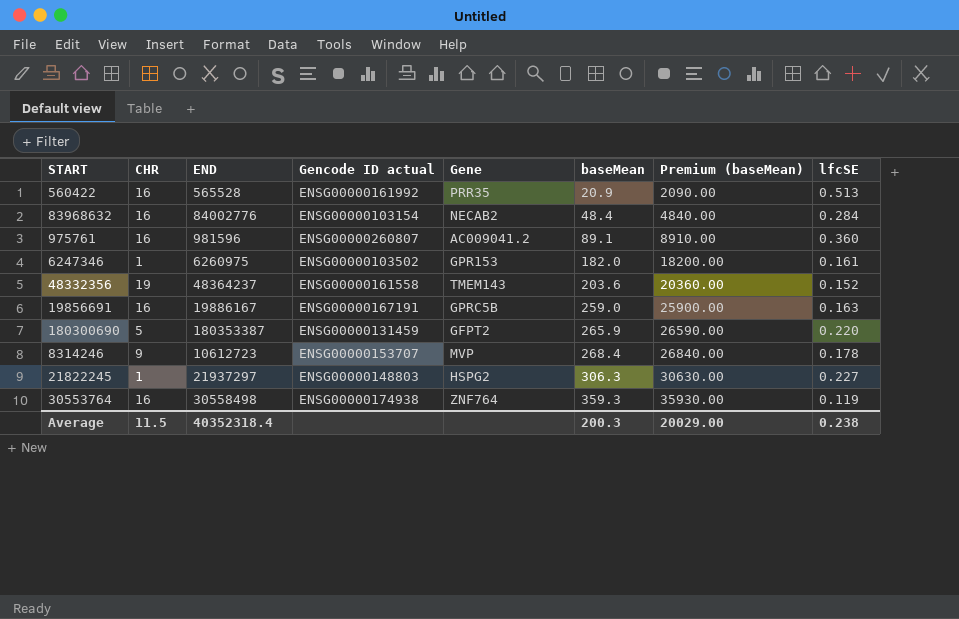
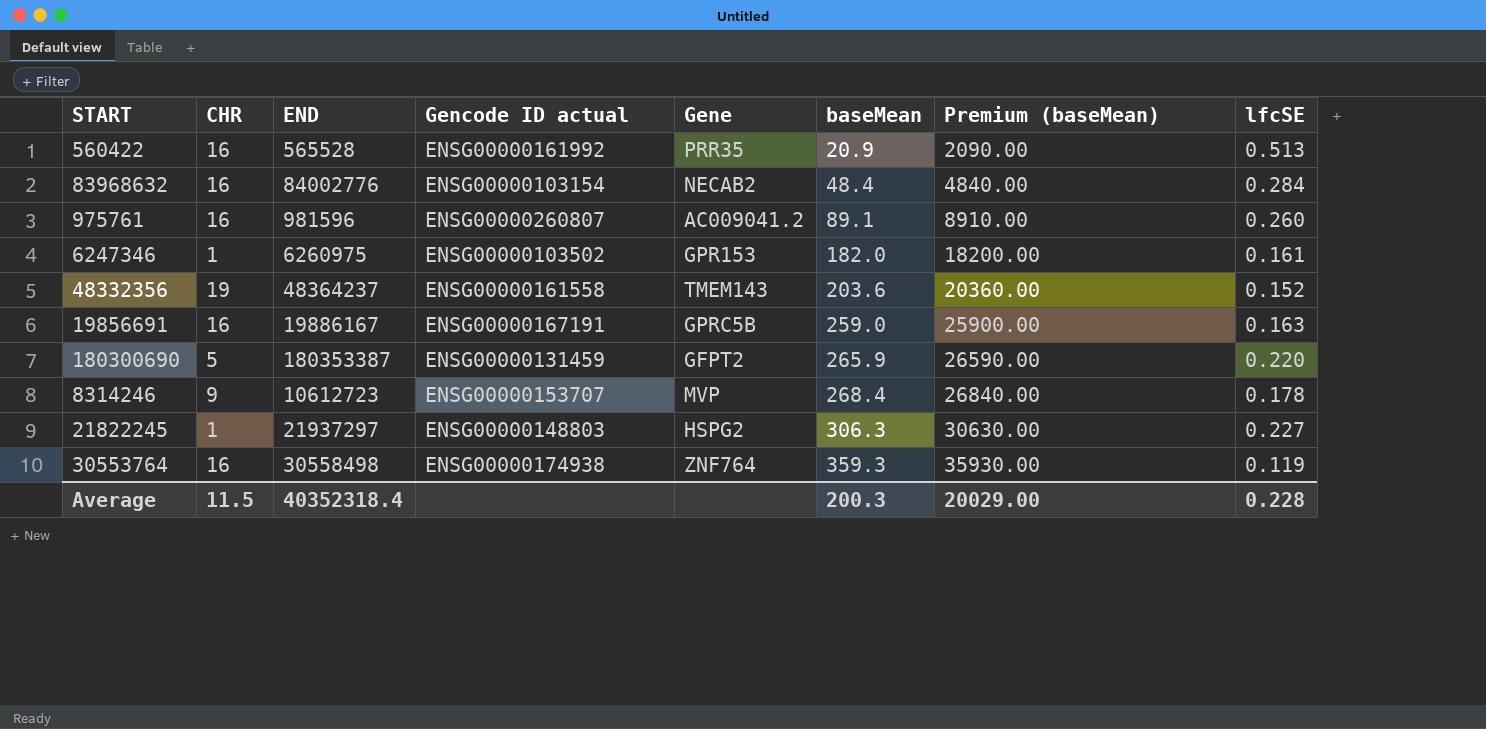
975761 | lfcSE: 0.360 -> 0.260
Average | lfcSE: 0.238 -> 0.228

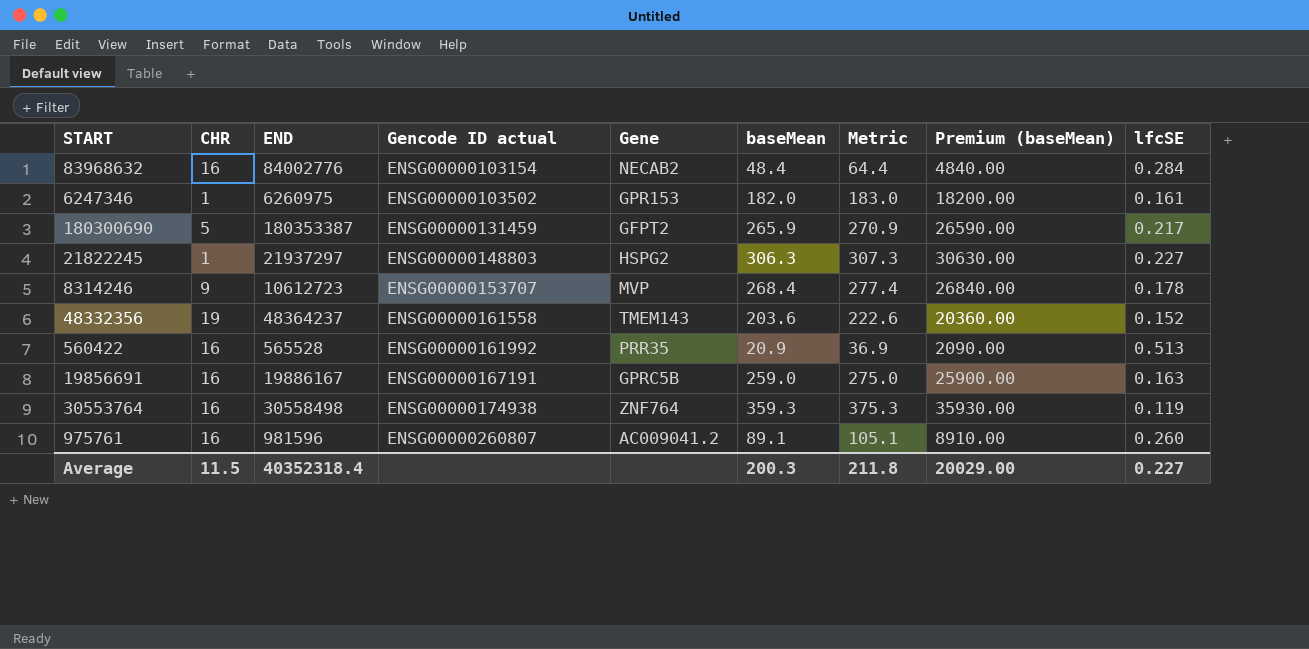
row order: baseMean ascending -> Gencode ID actual ascending
column Metric | formula: none -> [CHR] + [baseMean]
180300690 | lfcSE: 0.220 -> 0.217
Average | lfcSE: 0.228 -> 0.227

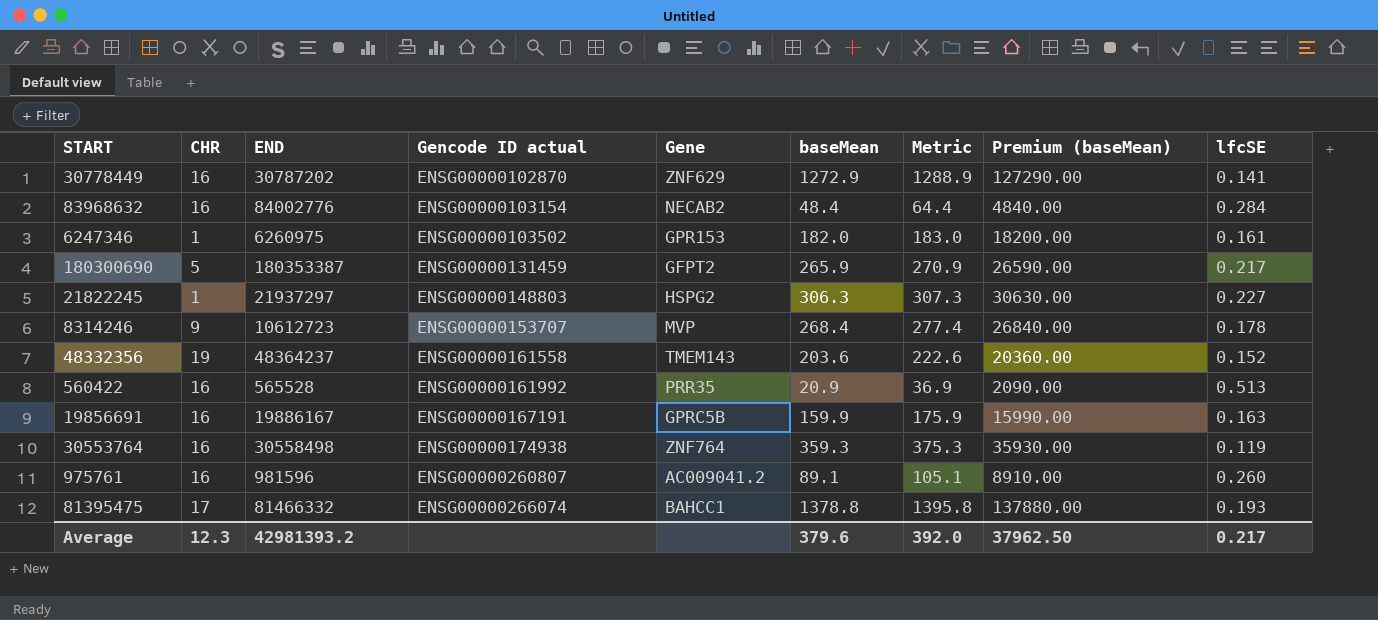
row 30778449: none -> 16 | 30787202 | ENSG00000102870 | ZNF629 | 1272.9 | 1288.9 | 127290.00 | 0.141
19856691 | baseMean: 259.0 -> 159.9
19856691 | Metric: 275.0 -> 175.9
19856691 | Premium (baseMean): 25900.00 -> 15990.00
row 81395475: none -> 17 | 81466332 | ENSG00000266074 | BAHCC1 | 1378.8 | 1395.8 | 137880.00 | 0.193
Average | CHR: 11.5 -> 12.3
Average | END: 40352318.4 -> 42981393.2
Average | baseMean: 200.3 -> 379.6
Average | Metric: 211.8 -> 392.0
Average | Premium (baseMean): 20029.00 -> 37962.50
Average | lfcSE: 0.227 -> 0.217

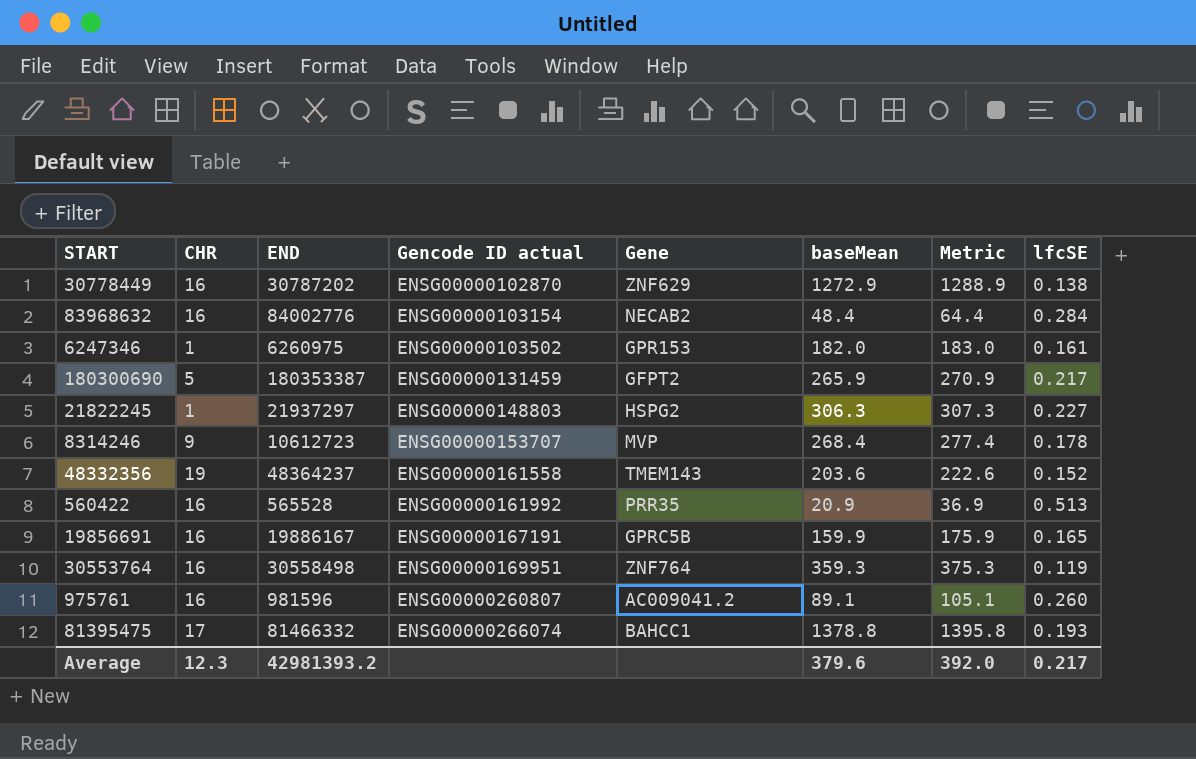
column Premium (baseMean) | formula: [baseMean] * 100 -> none
30778449 | lfcSE: 0.141 -> 0.138
19856691 | lfcSE: 0.163 -> 0.165
30553764 | Gencode ID actual: ENSG00000174938 -> ENSG00000169951

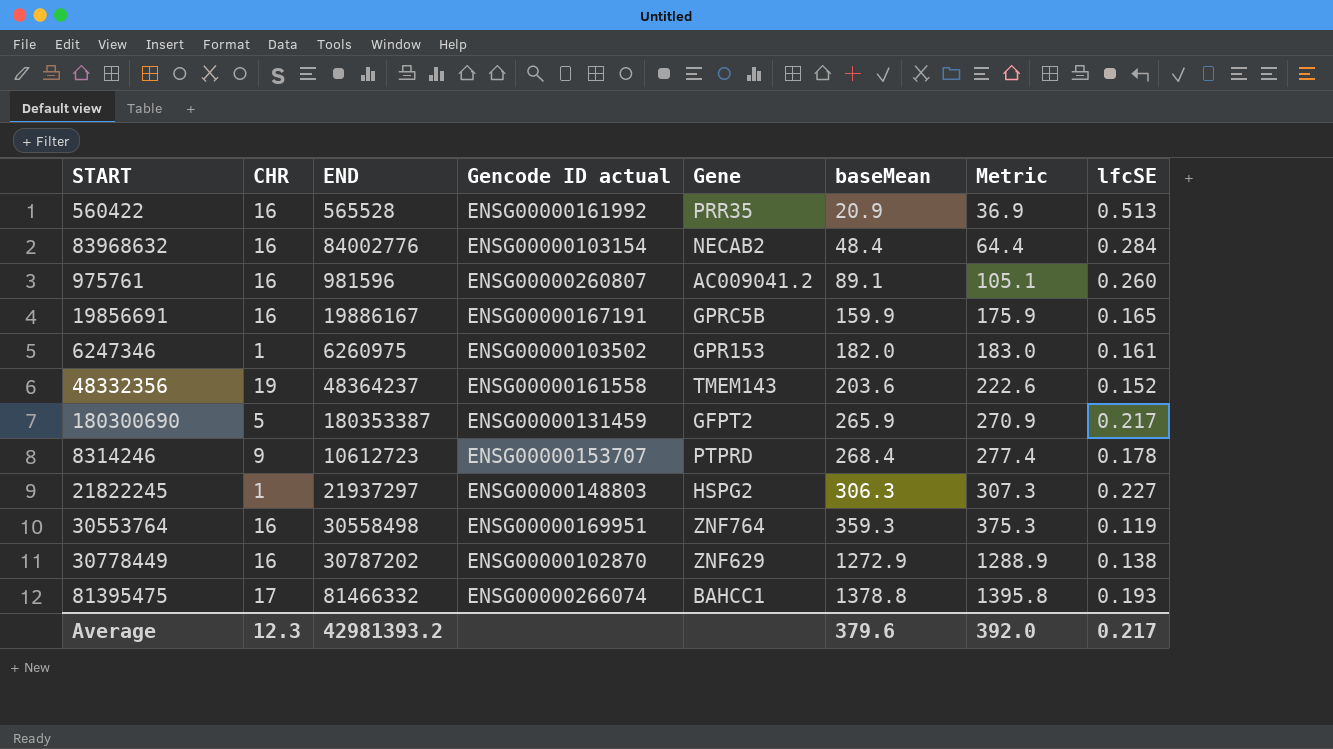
row order: Gencode ID actual ascending -> baseMean ascending
8314246 | Gene: MVP -> PTPRD

